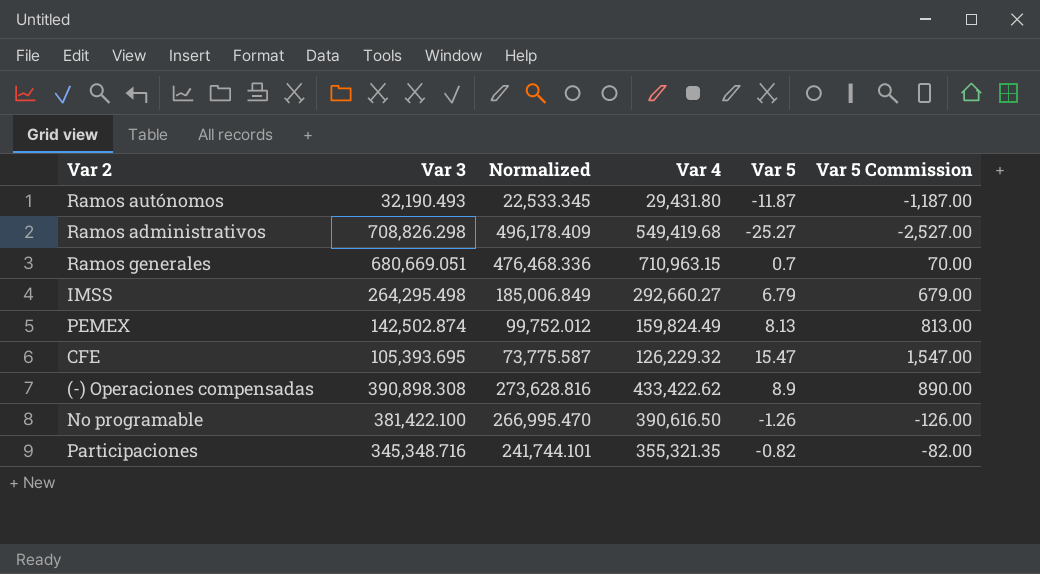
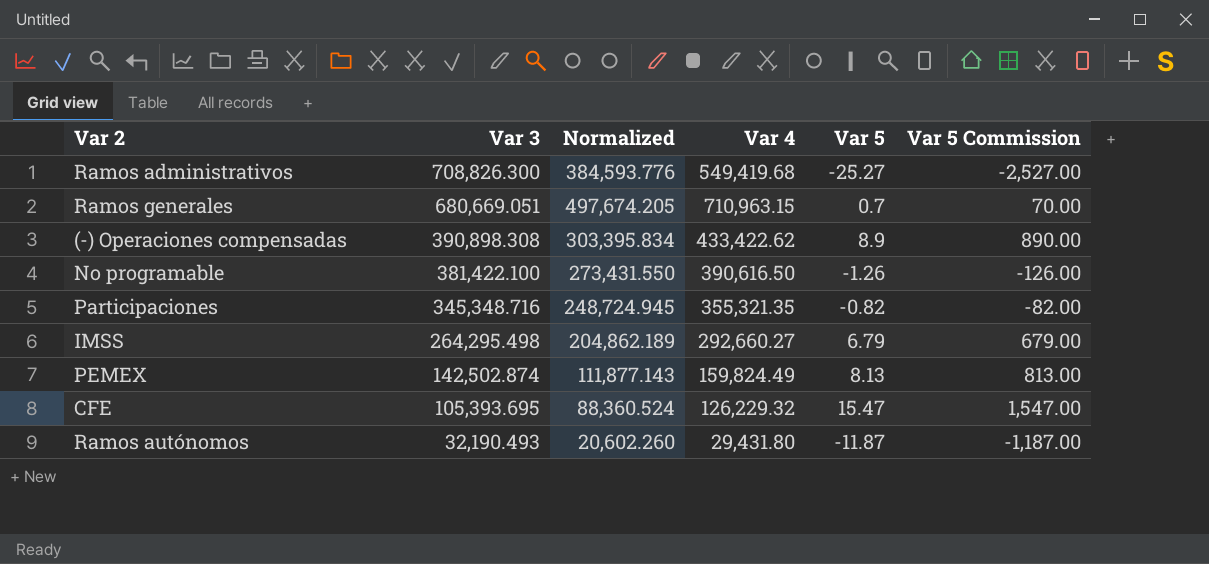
row order: none -> Var 3 descending
column Normalized | formula: [Var 3] * 0.7 -> [Var 4] * 0.7
Ramos administrativos | Var 3: 708,826.298 -> 708,826.300

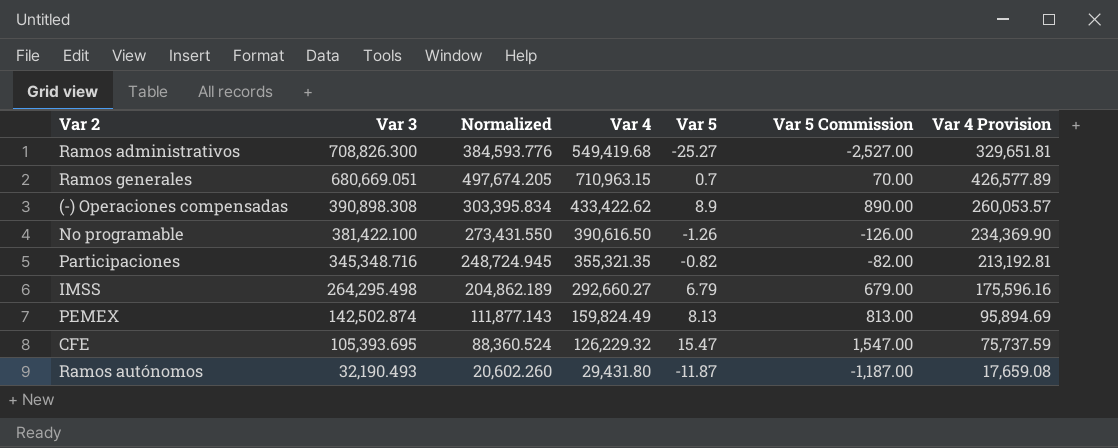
column Var 4 Provision | formula: none -> [Var 4] * 0.6

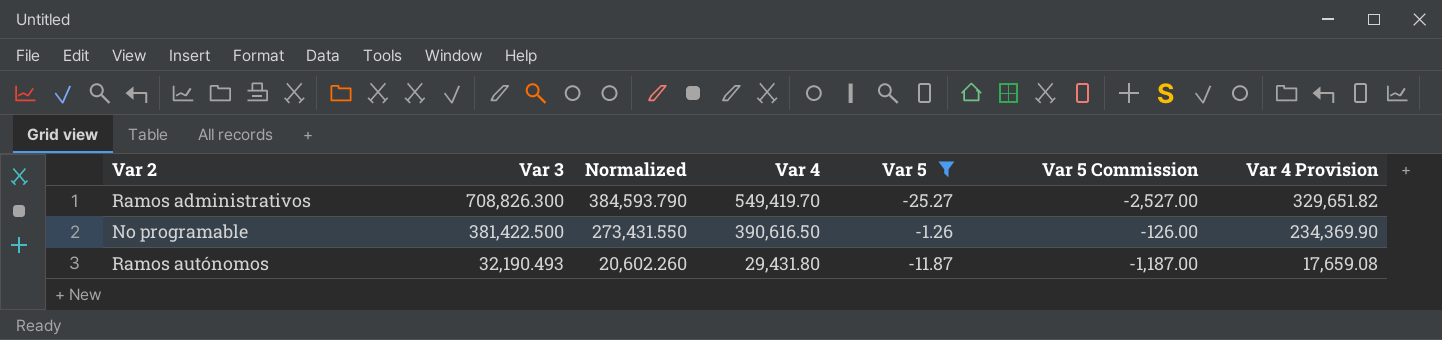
filter: none -> Var 5 <= -1.26
Ramos administrativos | Normalized: 384,593.776 -> 384,593.790
Ramos administrativos | Var 4: 549,419.68 -> 549,419.70
Ramos administrativos | Var 4 Provision: 329,651.81 -> 329,651.82
No programable | Var 3: 381,422.100 -> 381,422.500

